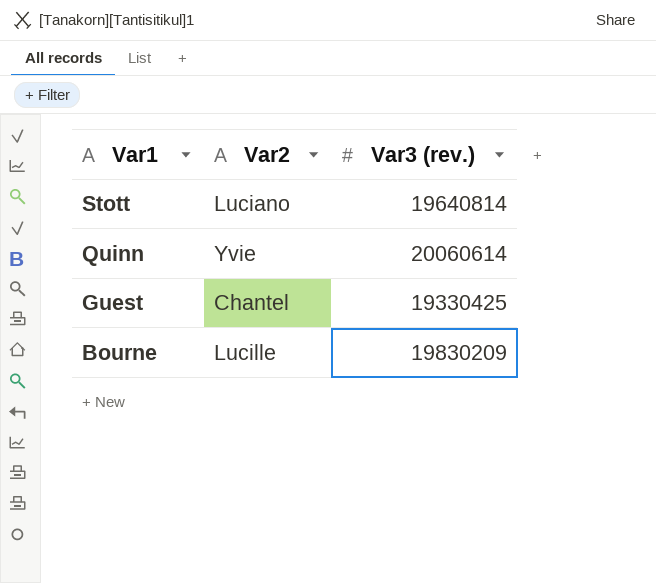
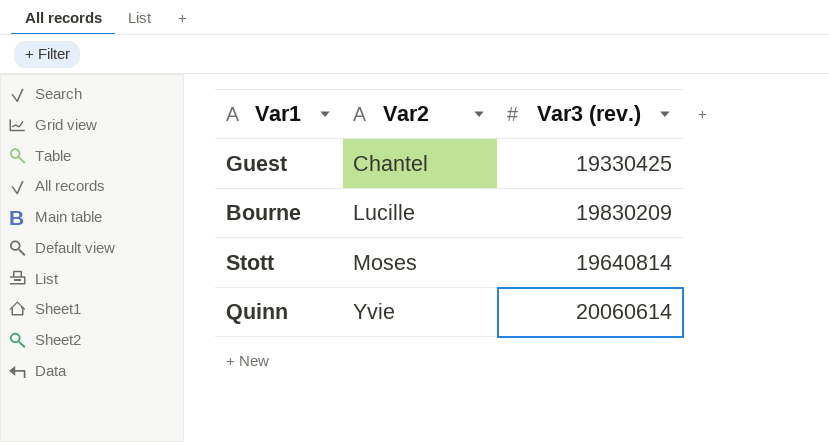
row order: Var1 descending -> Var2 ascending
Stott | Var2: Luciano -> Moses

